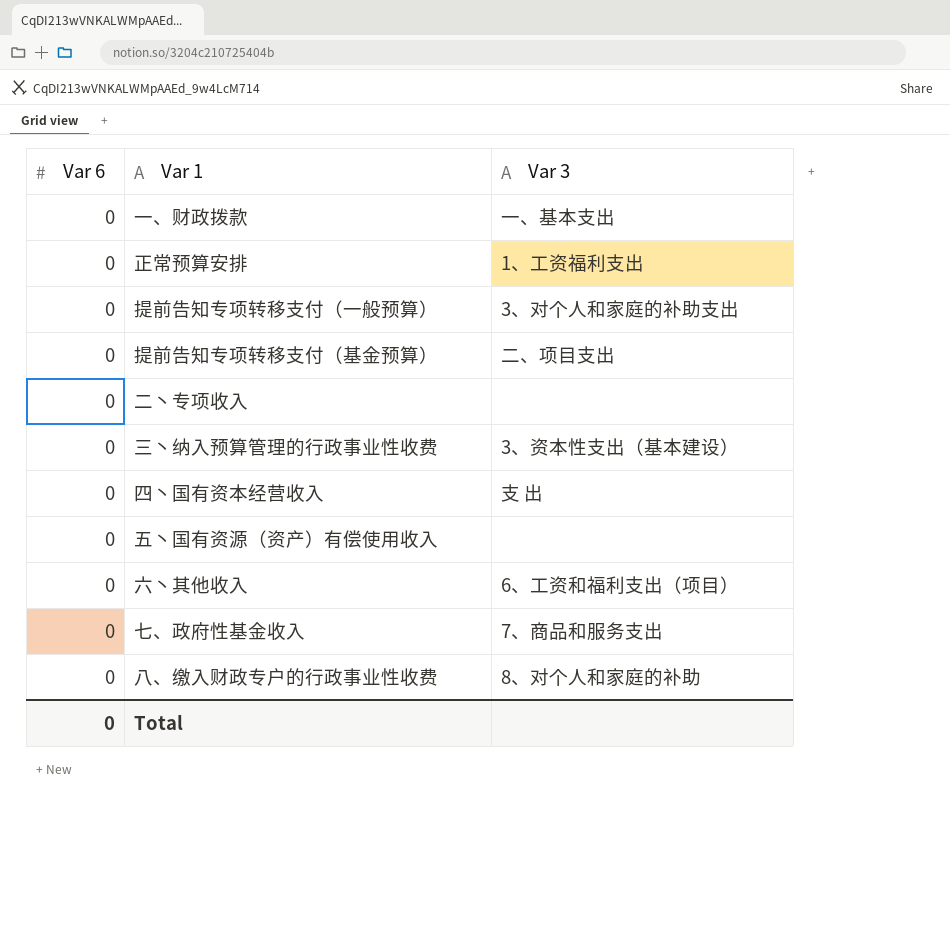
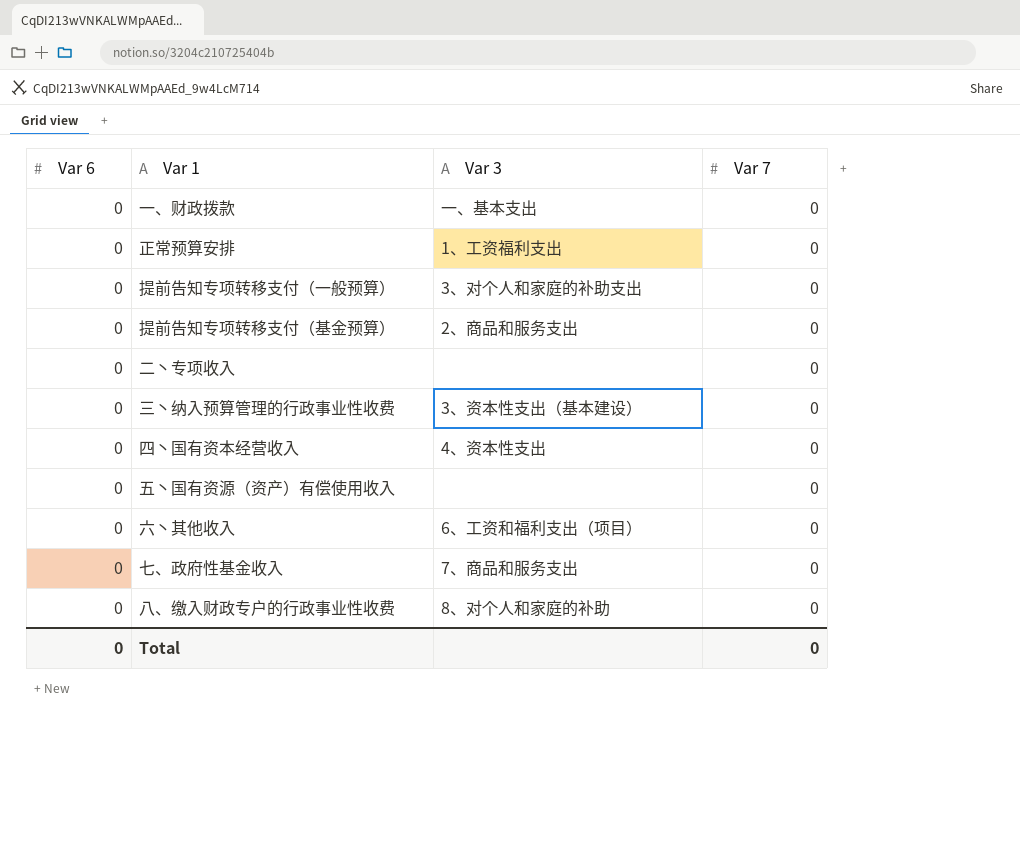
column Var 7 | position: none -> 4
提前告知专项转移支付（基金预算） | Var 3: 二、项目支出 -> 2、商品和服务支出
四丶国有资本经营收入 | Var 3: 支 出 -> 4、资本性支出

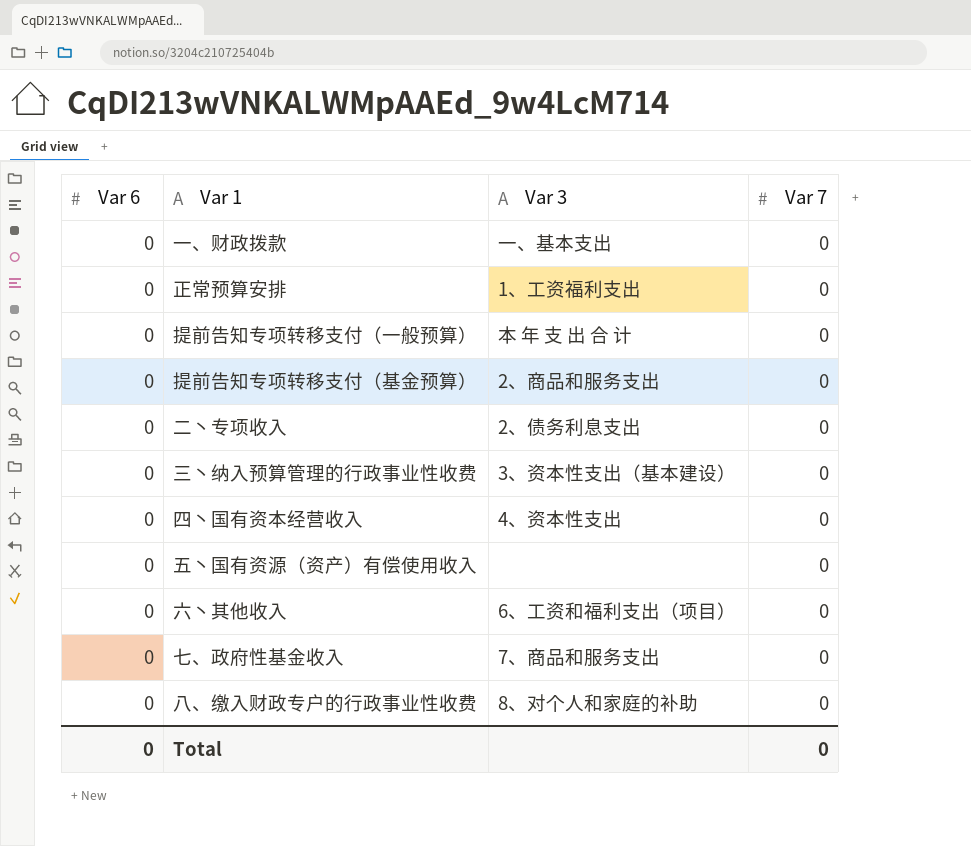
提前告知专项转移支付（一般预算） | Var 3: 3、对个人和家庭的补助支出 -> 本 年 支 出 合 计
二丶专项收入 | Var 3: none -> 2、债务利息支出

